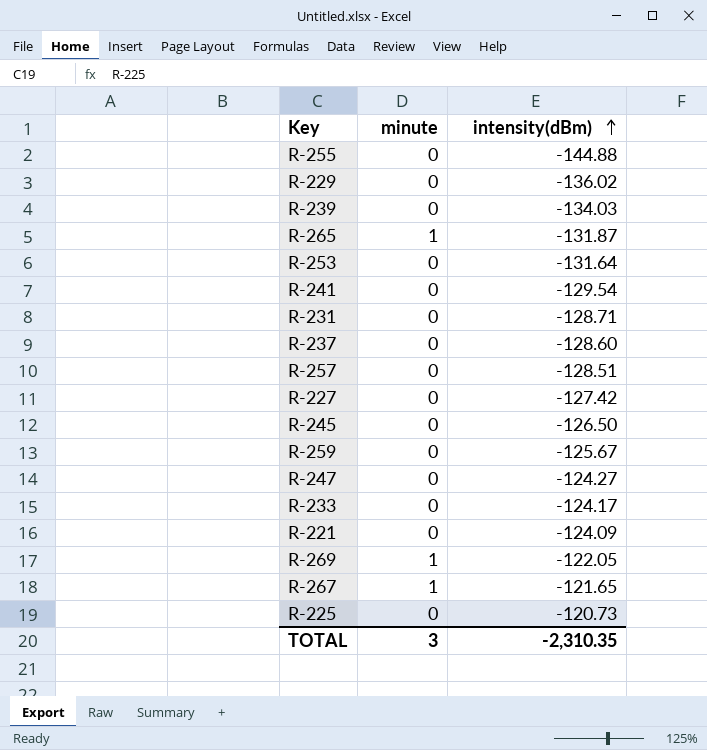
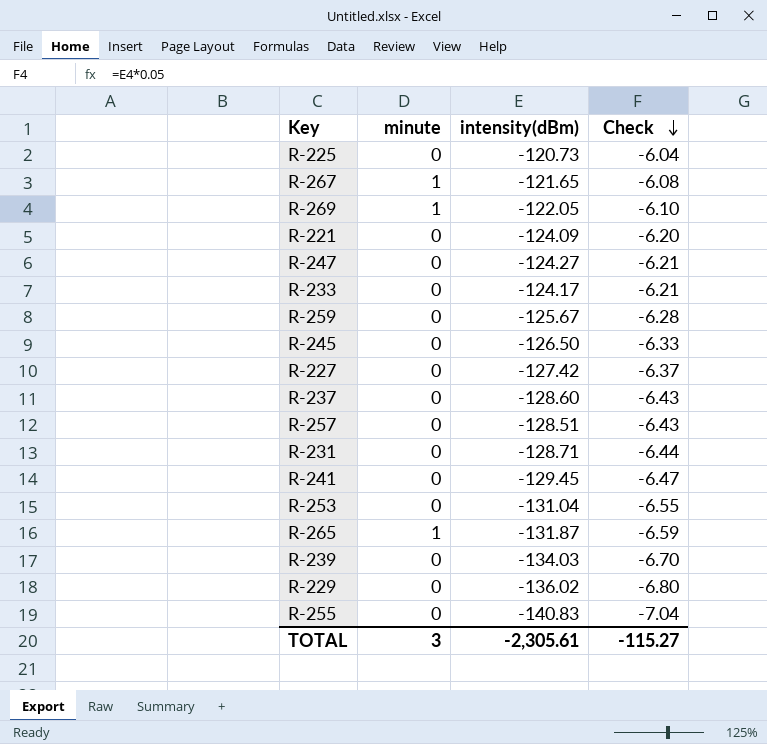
row order: intensity(dBm) ascending -> Check descending
column Check | formula: none -> [intensity(dBm)] * 0.05
R-241 | intensity(dBm): -129.54 -> -129.45
R-253 | intensity(dBm): -131.64 -> -131.04
R-255 | intensity(dBm): -144.88 -> -140.83
TOTAL | intensity(dBm): -2,310.35 -> -2,305.61

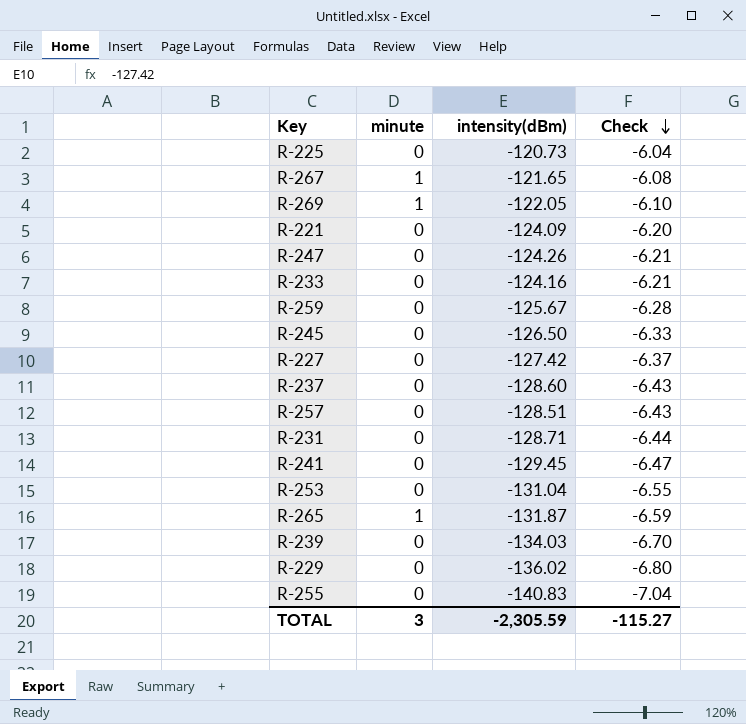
R-247 | intensity(dBm): -124.27 -> -124.26
R-233 | intensity(dBm): -124.17 -> -124.16
TOTAL | intensity(dBm): -2,305.61 -> -2,305.59

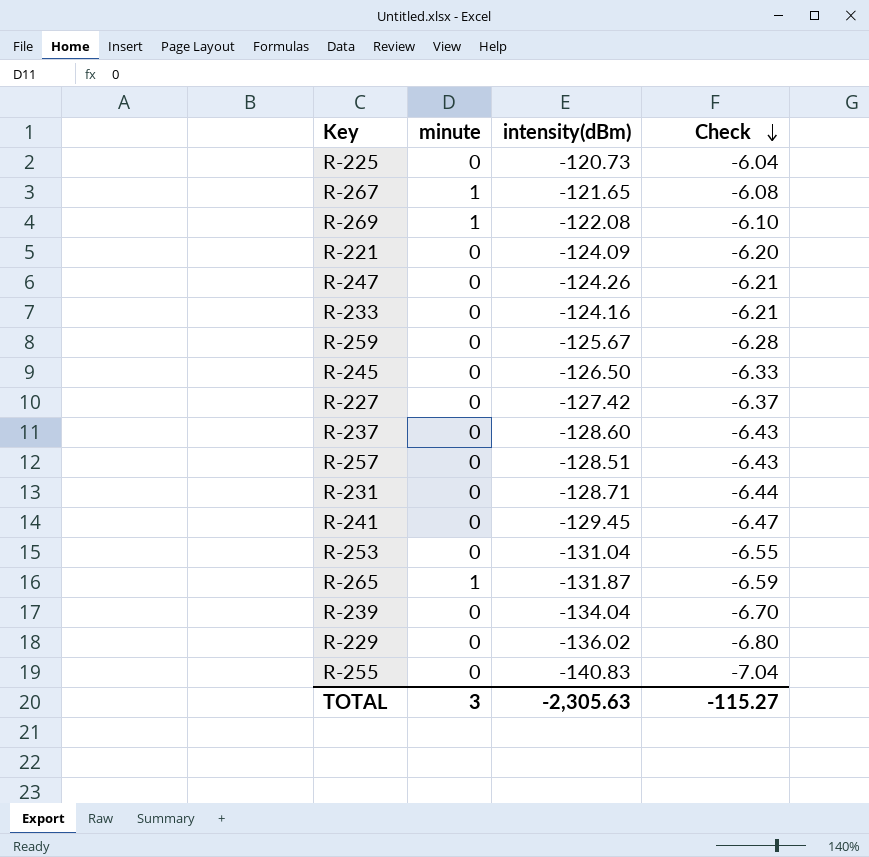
R-269 | intensity(dBm): -122.05 -> -122.08
R-239 | intensity(dBm): -134.03 -> -134.04
TOTAL | intensity(dBm): -2,305.59 -> -2,305.63

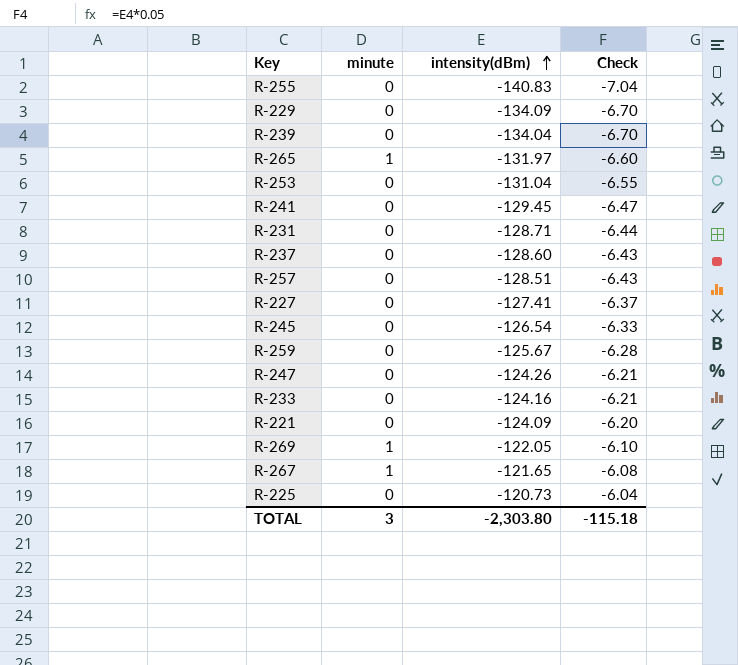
row order: Check descending -> intensity(dBm) ascending
R-229 | intensity(dBm): -136.02 -> -134.09
R-229 | Check: -6.80 -> -6.70
R-265 | intensity(dBm): -131.87 -> -131.97
R-265 | Check: -6.59 -> -6.60
R-227 | intensity(dBm): -127.42 -> -127.41
R-245 | intensity(dBm): -126.50 -> -126.54
R-269 | intensity(dBm): -122.08 -> -122.05
TOTAL | intensity(dBm): -2,305.63 -> -2,303.80
TOTAL | Check: -115.27 -> -115.18

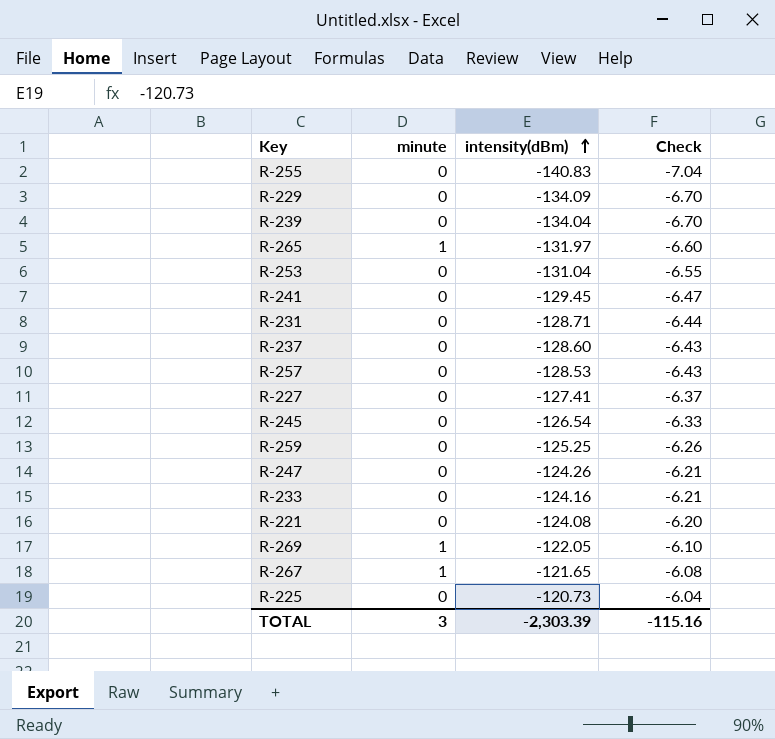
R-257 | intensity(dBm): -128.51 -> -128.53
R-259 | intensity(dBm): -125.67 -> -125.25
R-259 | Check: -6.28 -> -6.26
R-221 | intensity(dBm): -124.09 -> -124.08
TOTAL | intensity(dBm): -2,303.80 -> -2,303.39
TOTAL | Check: -115.18 -> -115.16

